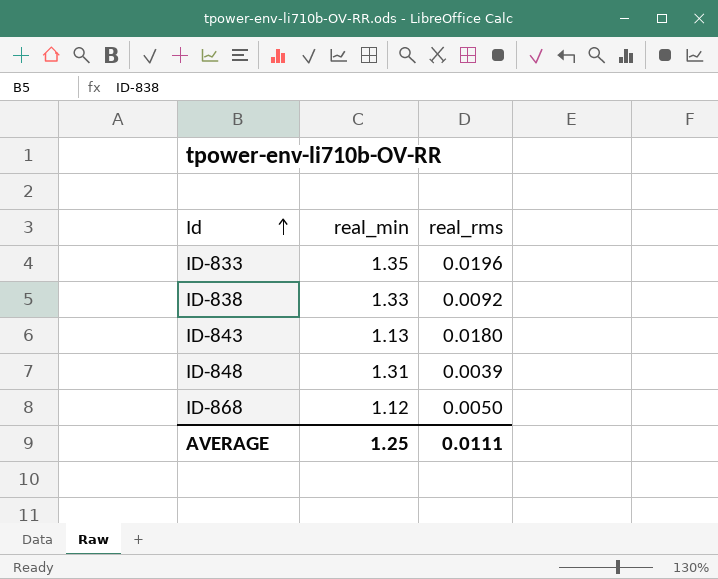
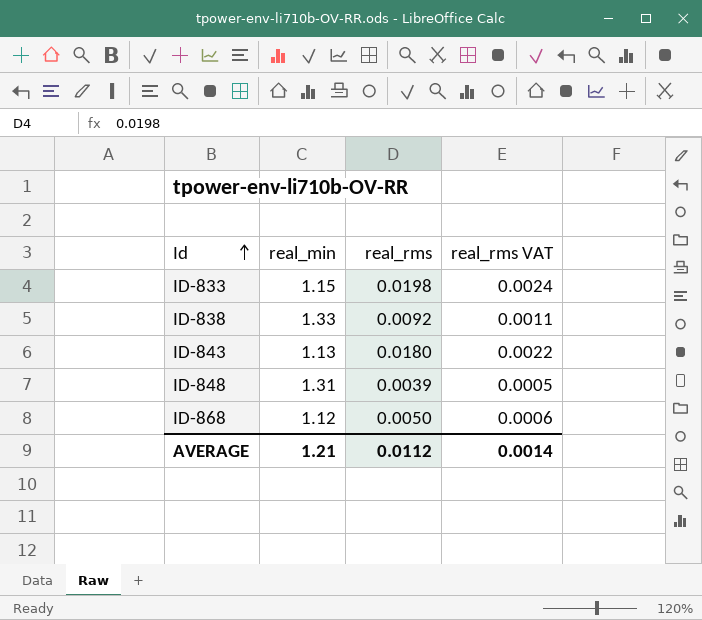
column real_rms VAT | formula: none -> [real_rms] * 0.12
ID-833 | real_min: 1.35 -> 1.15
ID-833 | real_rms: 0.0196 -> 0.0198
AVERAGE | real_min: 1.25 -> 1.21
AVERAGE | real_rms: 0.0111 -> 0.0112

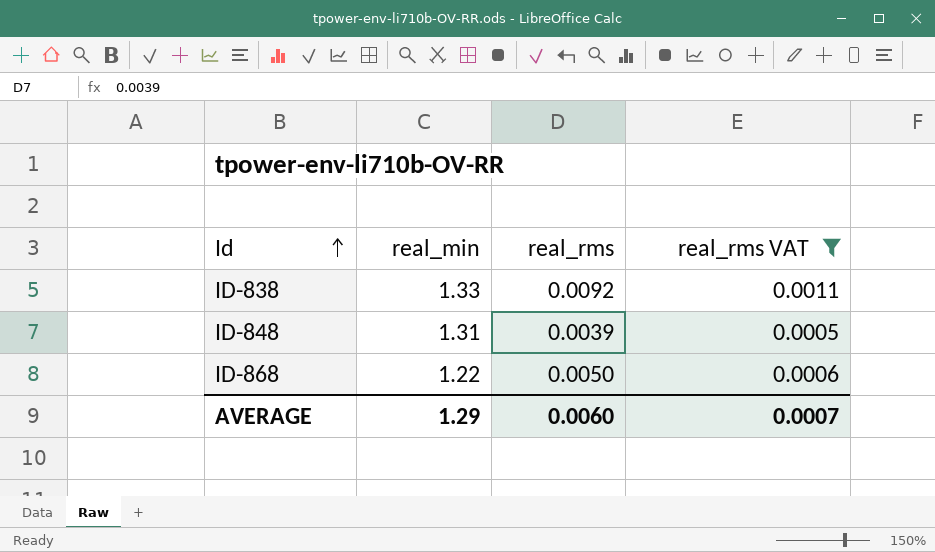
filter: none -> real_rms VAT <= 0.0011
ID-868 | real_min: 1.12 -> 1.22
AVERAGE | real_min: 1.21 -> 1.29
AVERAGE | real_rms: 0.0112 -> 0.0060
AVERAGE | real_rms VAT: 0.0014 -> 0.0007

